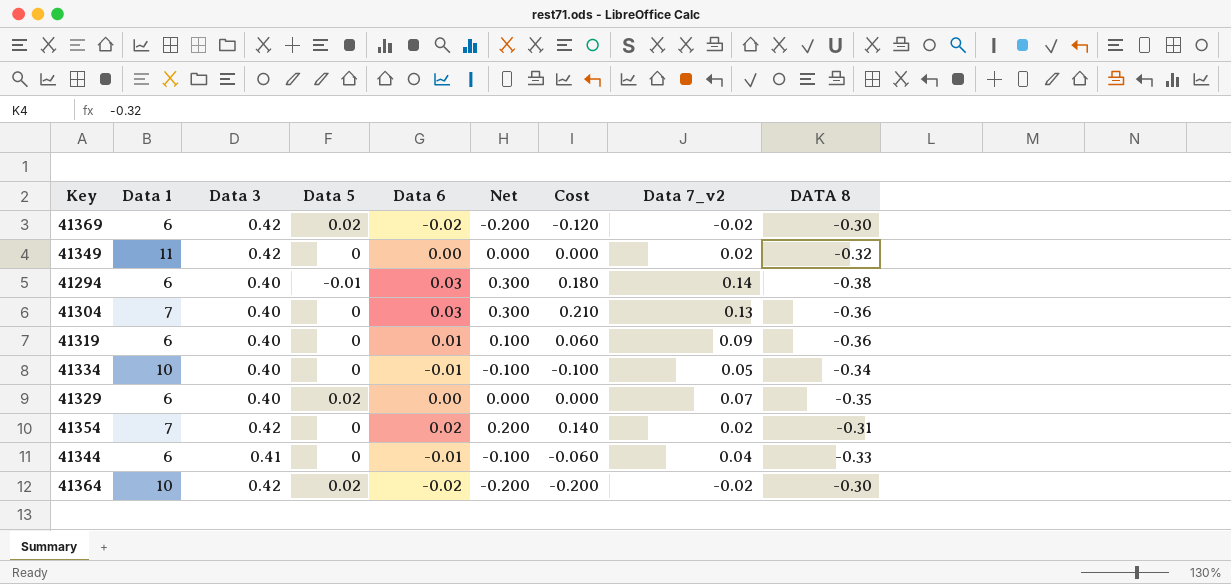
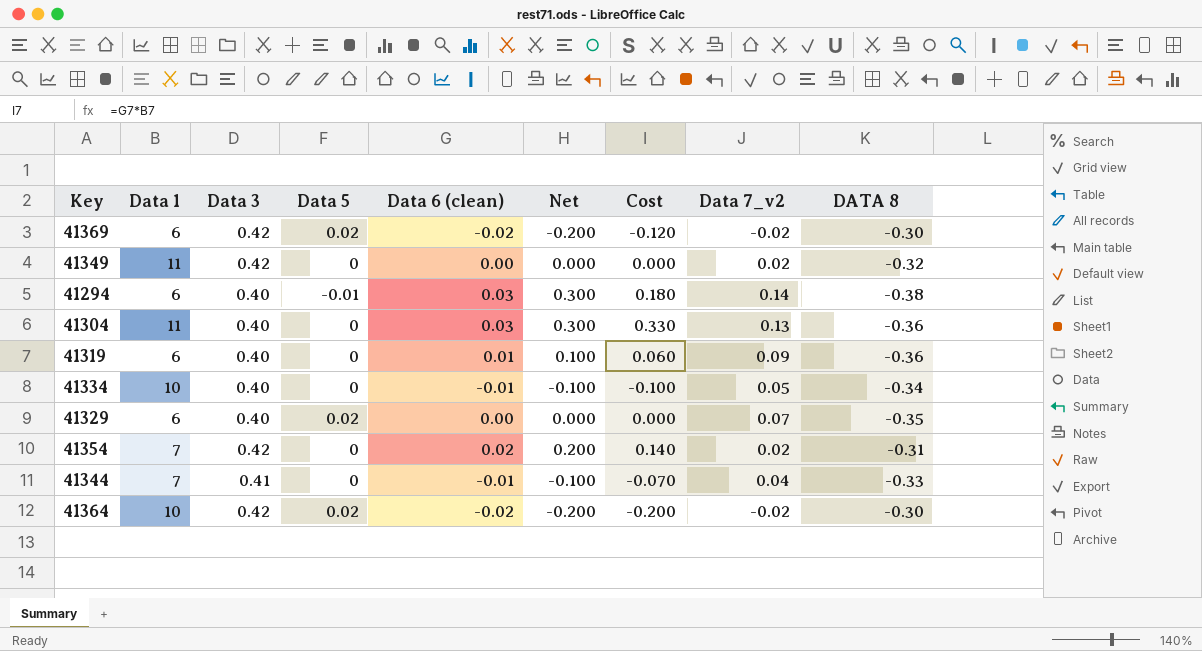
column name: Data 6 -> Data 6 (clean)
41304 | Data 1: 7 -> 11
41304 | Cost: 0.210 -> 0.330
41344 | Data 1: 6 -> 7
41344 | Cost: -0.060 -> -0.070

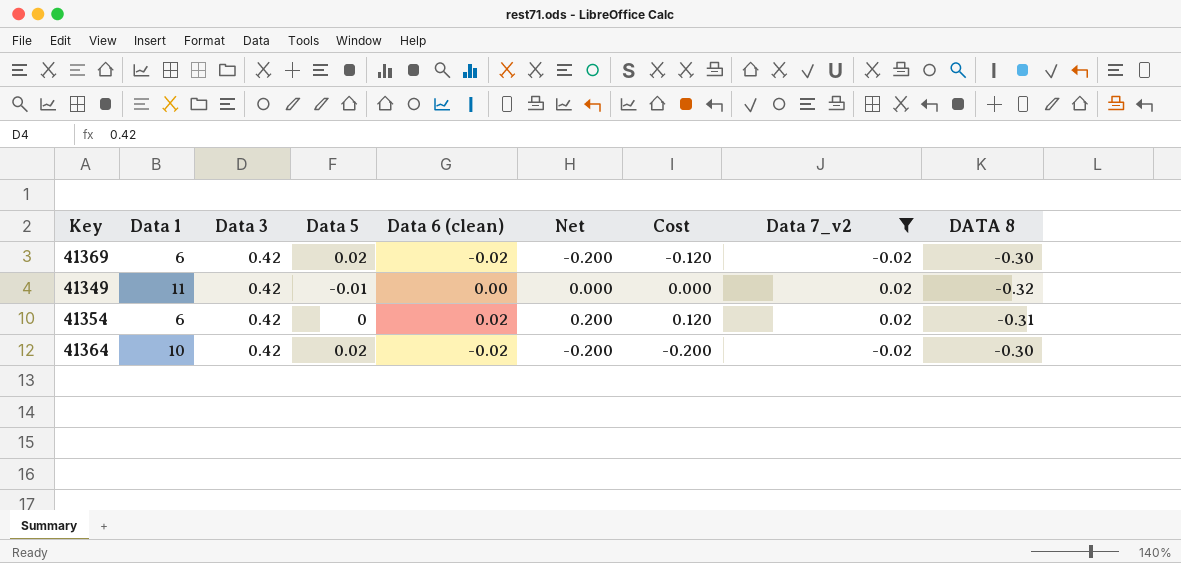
filter: none -> Data 7_v2 <= 0.02
41349 | Data 5: 0 -> -0.01
41354 | Data 1: 7 -> 6
41354 | Cost: 0.140 -> 0.120

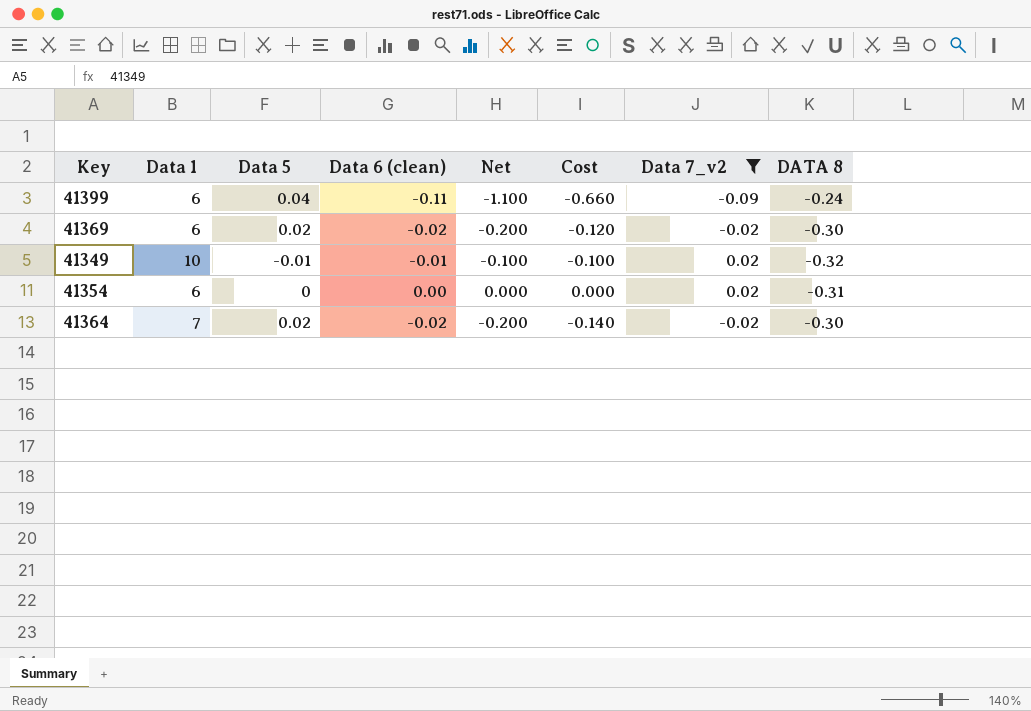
column Data 3 | position: 3 -> none
row 41399: none -> 6 | 0.04 | -0.11 | -1.100 | -0.660 | -0.09 | -0.24
41349 | Data 1: 11 -> 10
41349 | Data 6 (clean): 0.00 -> -0.01
41349 | Net: 0.000 -> -0.100
41349 | Cost: 0.000 -> -0.100
41354 | Data 6 (clean): 0.02 -> 0.00
41354 | Net: 0.200 -> 0.000
41354 | Cost: 0.120 -> 0.000
41364 | Data 1: 10 -> 7
41364 | Cost: -0.200 -> -0.140

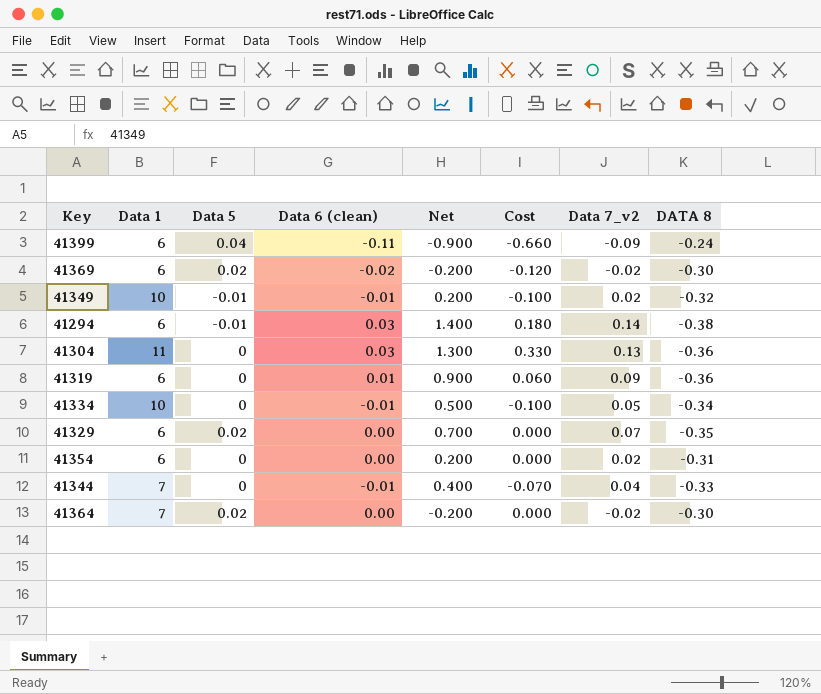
filter: Data 7_v2 <= 0.02 -> none
column Net | formula: [Data 6 (clean)] * 10 -> [Data 7_v2] * 10
41364 | Data 6 (clean): -0.02 -> 0.00
41364 | Cost: -0.140 -> 0.000

